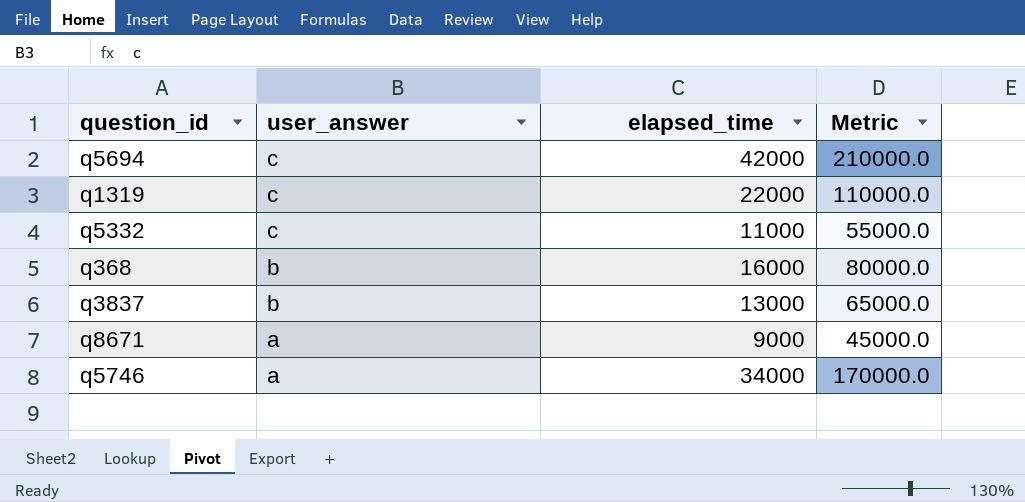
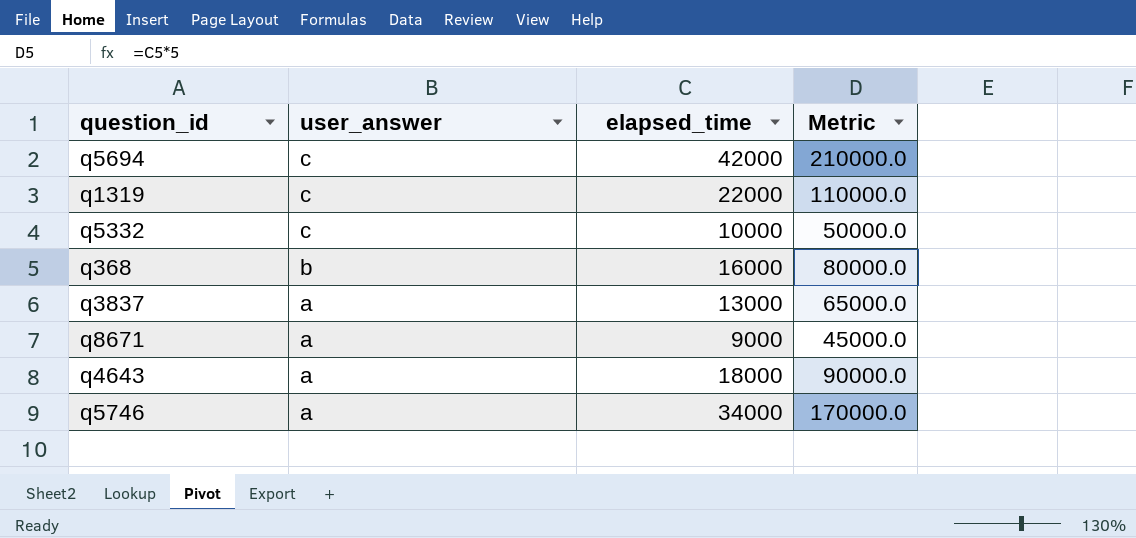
q5332 | elapsed_time: 11000 -> 10000
q5332 | Metric: 55000.0 -> 50000.0
q3837 | user_answer: b -> a
row q4643: none -> a | 18000 | 90000.0

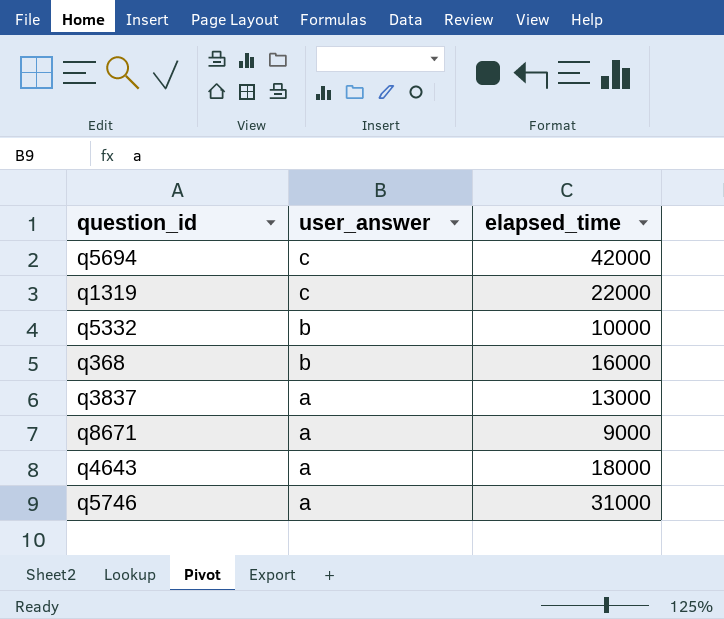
column Metric | formula: [elapsed_time] * 5 -> none
q5332 | user_answer: c -> b
q5746 | elapsed_time: 34000 -> 31000

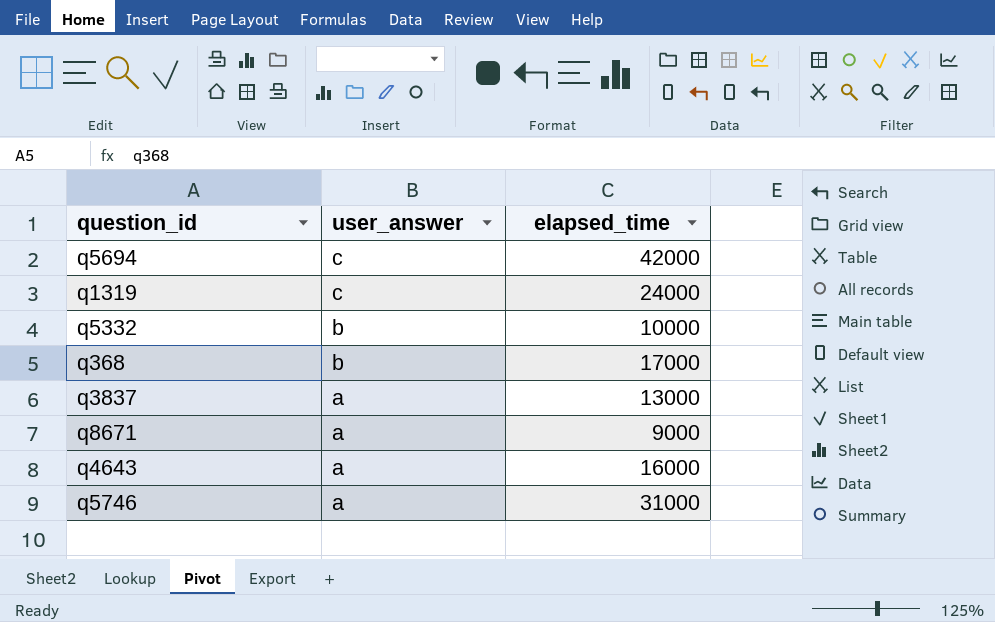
q1319 | elapsed_time: 22000 -> 24000
q368 | elapsed_time: 16000 -> 17000
q4643 | elapsed_time: 18000 -> 16000

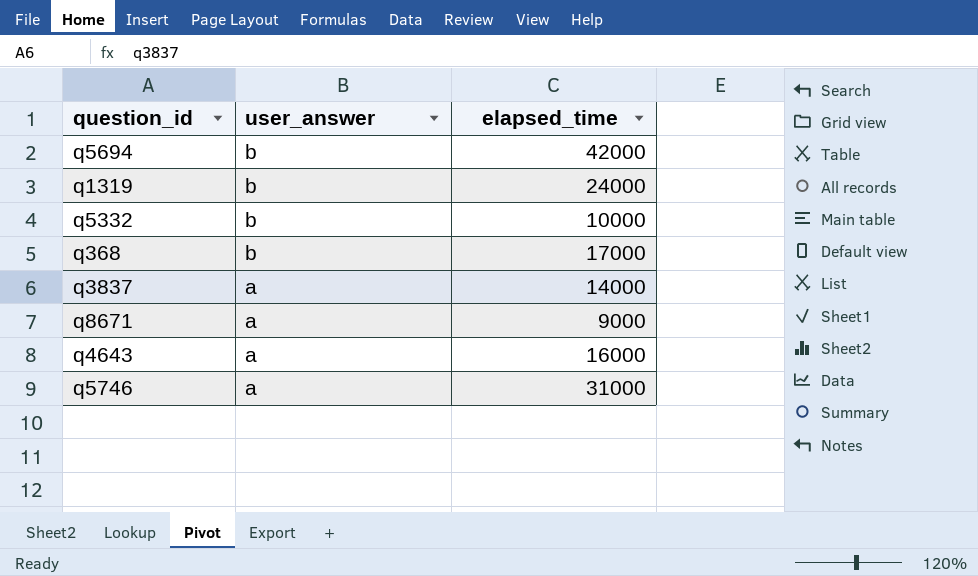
q5694 | user_answer: c -> b
q1319 | user_answer: c -> b
q3837 | elapsed_time: 13000 -> 14000

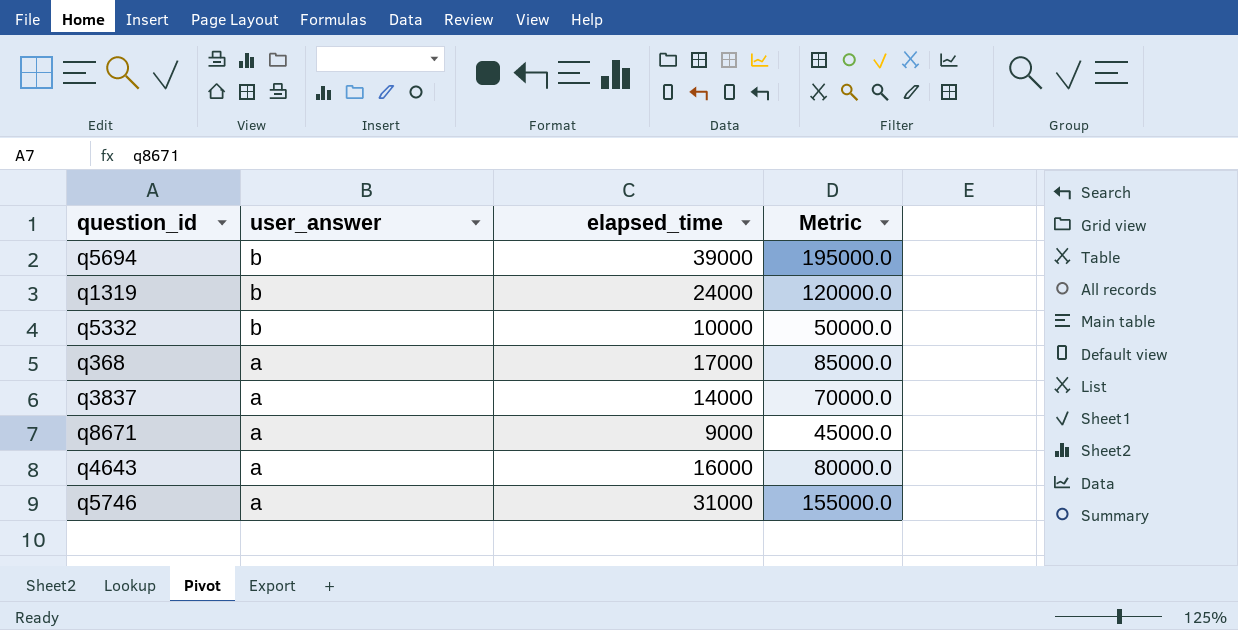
column Metric | formula: none -> [elapsed_time] * 5
q5694 | elapsed_time: 42000 -> 39000
q368 | user_answer: b -> a

